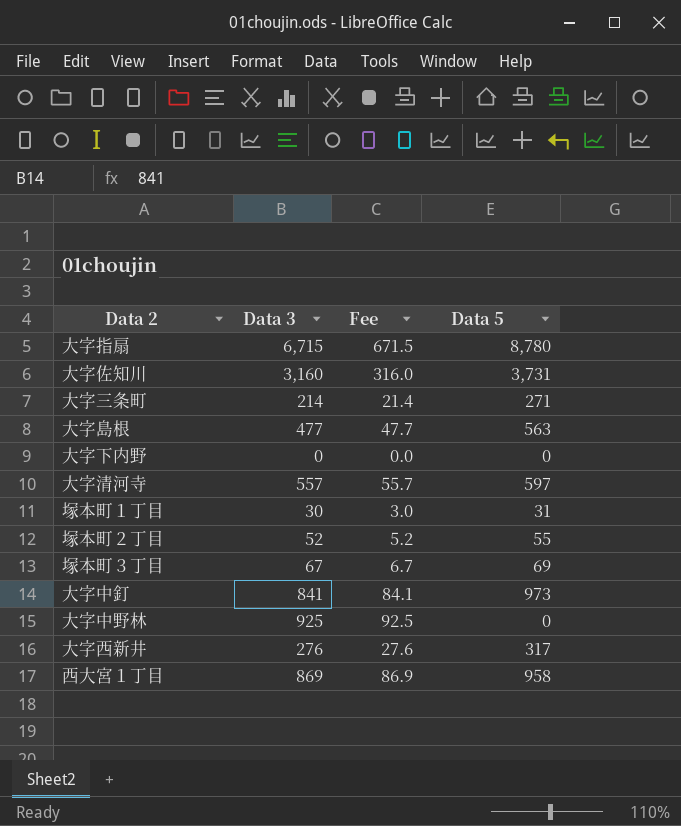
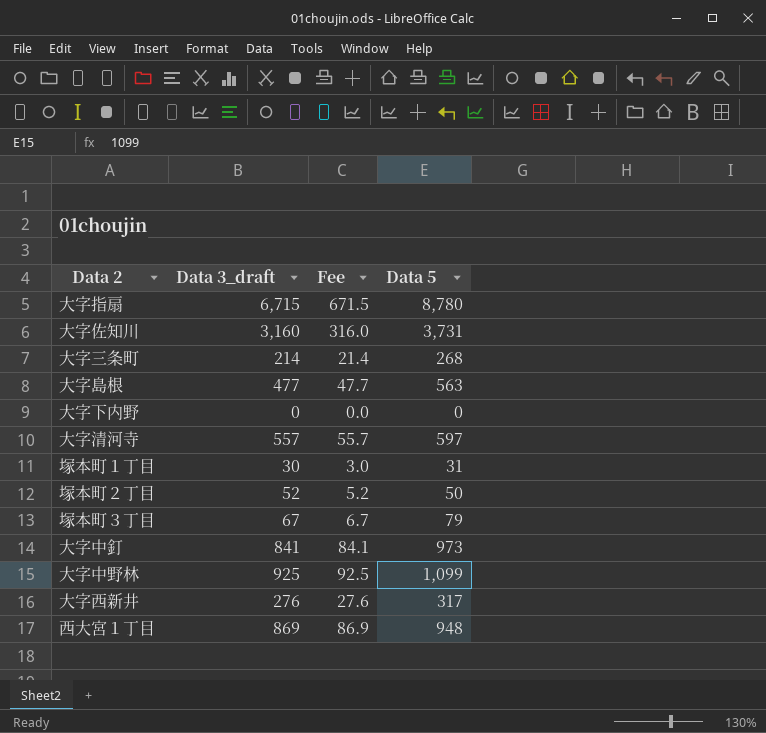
column name: Data 3 -> Data 3_draft
大字三条町 | Data 5: 271 -> 268
塚本町２丁目 | Data 5: 55 -> 50
塚本町３丁目 | Data 5: 69 -> 79
大字中野林 | Data 5: 0 -> 1,099
西大宮１丁目 | Data 5: 958 -> 948

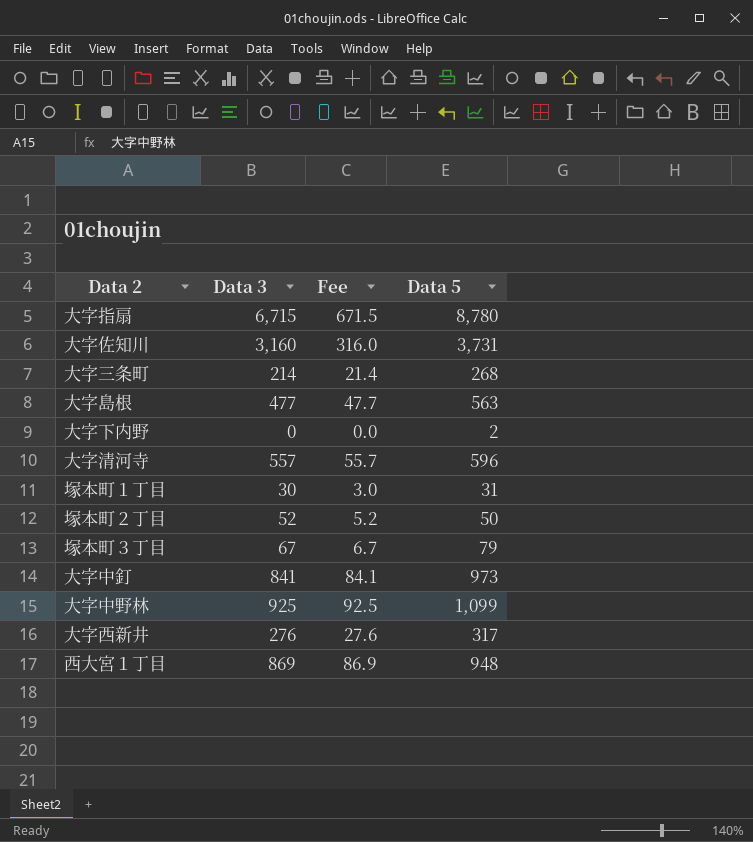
column name: Data 3_draft -> Data 3
大字下内野 | Data 5: 0 -> 2
大字清河寺 | Data 5: 597 -> 596

